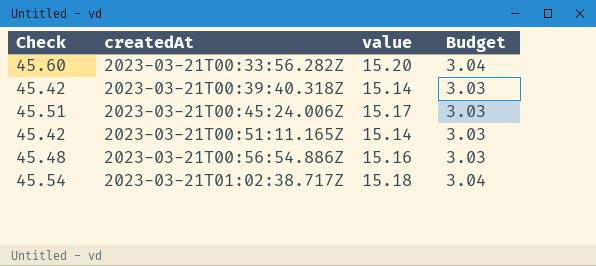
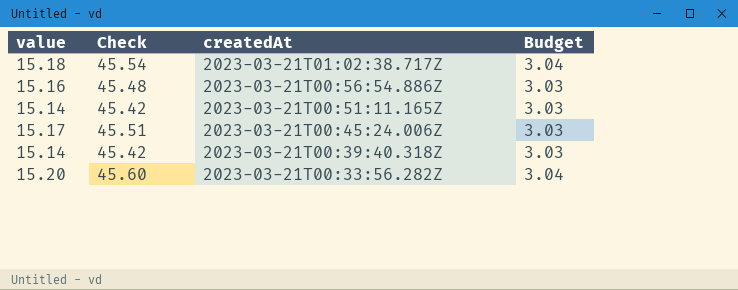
row order: createdAt ascending -> createdAt descending
column value | position: 3 -> 1

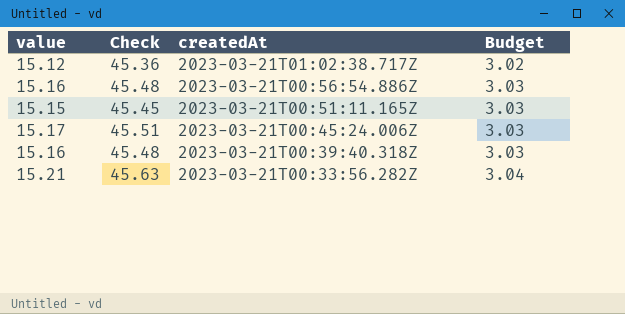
2023-03-21T01:02:38.717Z | value: 15.18 -> 15.12
2023-03-21T01:02:38.717Z | Check: 45.54 -> 45.36
2023-03-21T01:02:38.717Z | Budget: 3.04 -> 3.02
2023-03-21T00:51:11.165Z | value: 15.14 -> 15.15
2023-03-21T00:51:11.165Z | Check: 45.42 -> 45.45
2023-03-21T00:39:40.318Z | value: 15.14 -> 15.16
2023-03-21T00:39:40.318Z | Check: 45.42 -> 45.48
2023-03-21T00:33:56.282Z | value: 15.20 -> 15.21
2023-03-21T00:33:56.282Z | Check: 45.60 -> 45.63

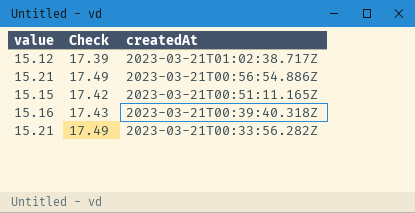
column Budget | formula: [value] * 0.2 -> none
column Check | formula: [value] * 3 -> [value] * 1.15
row 2023-03-21T00:45:24.006Z: 15.17 | 45.51 | 3.03 -> none
2023-03-21T00:56:54.886Z | value: 15.16 -> 15.21

